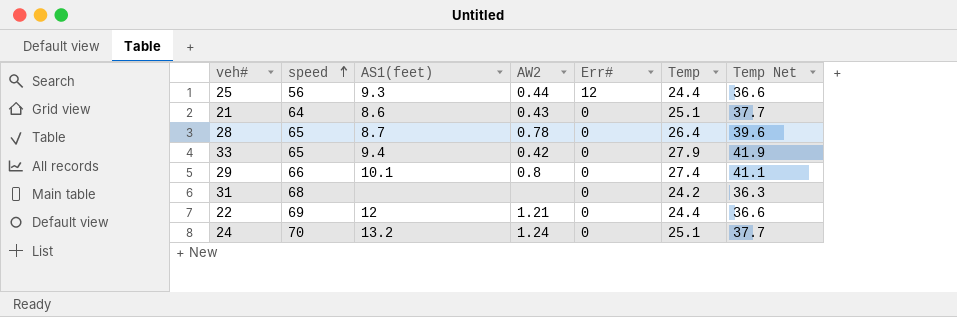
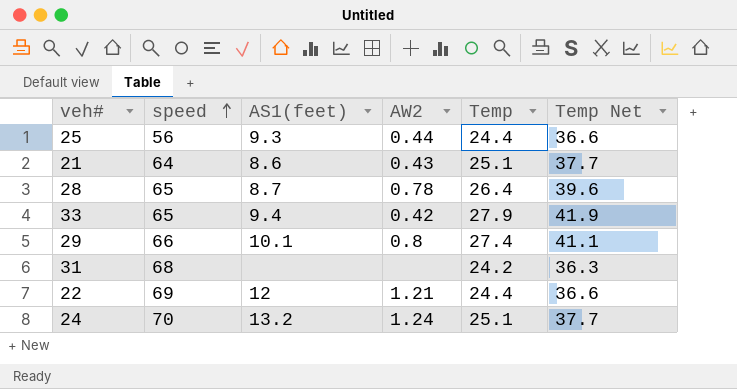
column Err# | position: 5 -> none

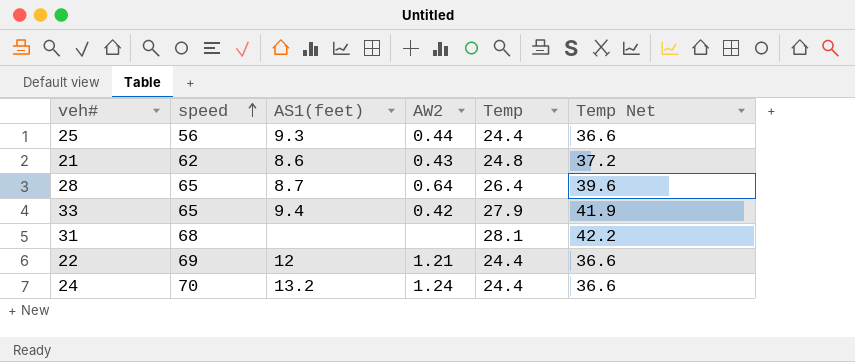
row 29: 66 | 10.1 | 0.8 | 27.4 | 41.1 -> none
21 | speed: 64 -> 62
21 | Temp: 25.1 -> 24.8
21 | Temp Net: 37.7 -> 37.2
28 | AW2: 0.78 -> 0.64
31 | Temp: 24.2 -> 28.1
31 | Temp Net: 36.3 -> 42.2
24 | Temp: 25.1 -> 24.4
24 | Temp Net: 37.7 -> 36.6

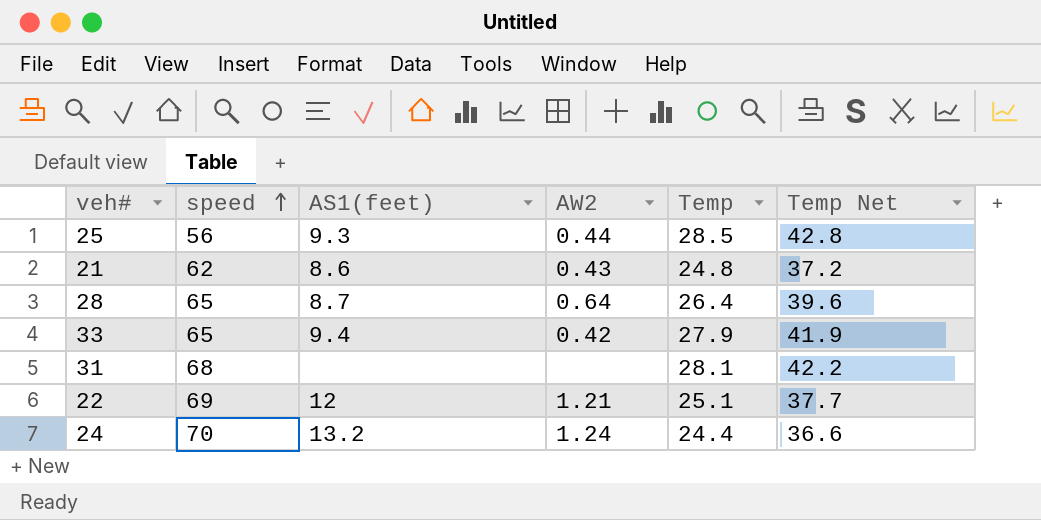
25 | Temp: 24.4 -> 28.5
25 | Temp Net: 36.6 -> 42.8
22 | Temp: 24.4 -> 25.1
22 | Temp Net: 36.6 -> 37.7

